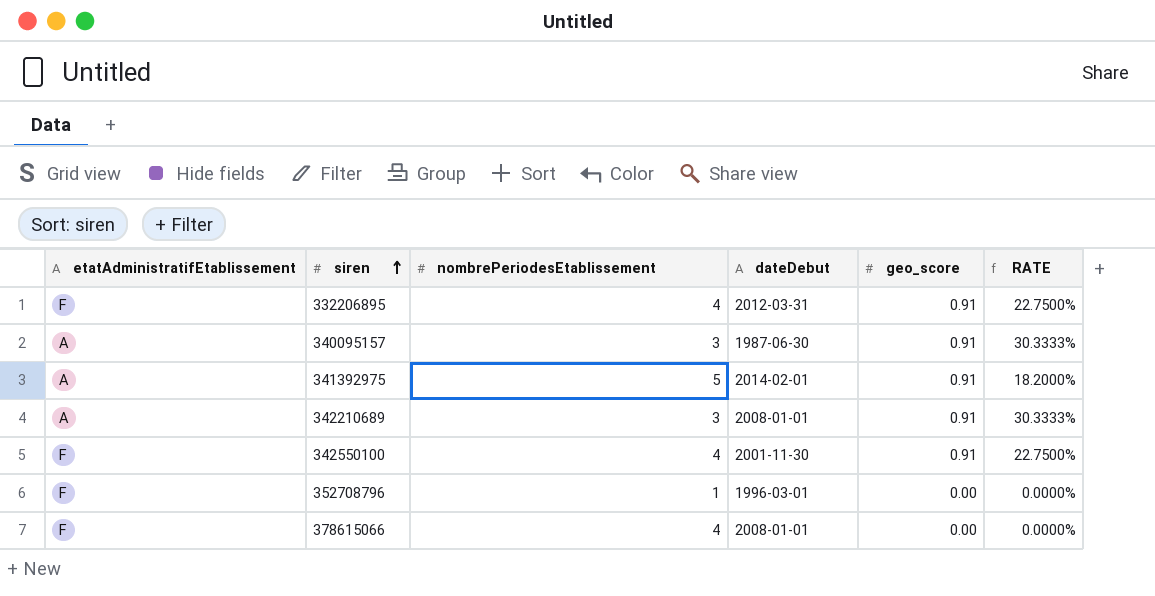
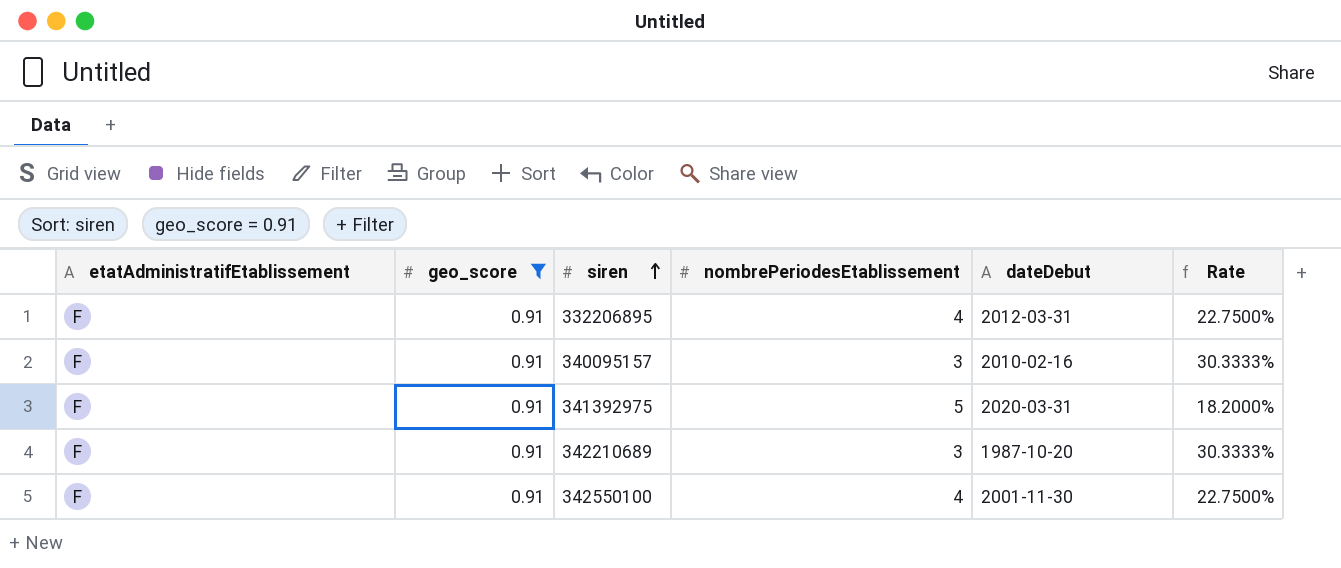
filter: none -> geo_score = 0.91
column geo_score | position: 5 -> 2
column name: RATE -> Rate
340095157 | etatAdministratifEtablissement: A -> F
340095157 | dateDebut: 1987-06-30 -> 2010-02-16
341392975 | etatAdministratifEtablissement: A -> F
341392975 | dateDebut: 2014-02-01 -> 2020-03-31
342210689 | etatAdministratifEtablissement: A -> F
342210689 | dateDebut: 2008-01-01 -> 1987-10-20

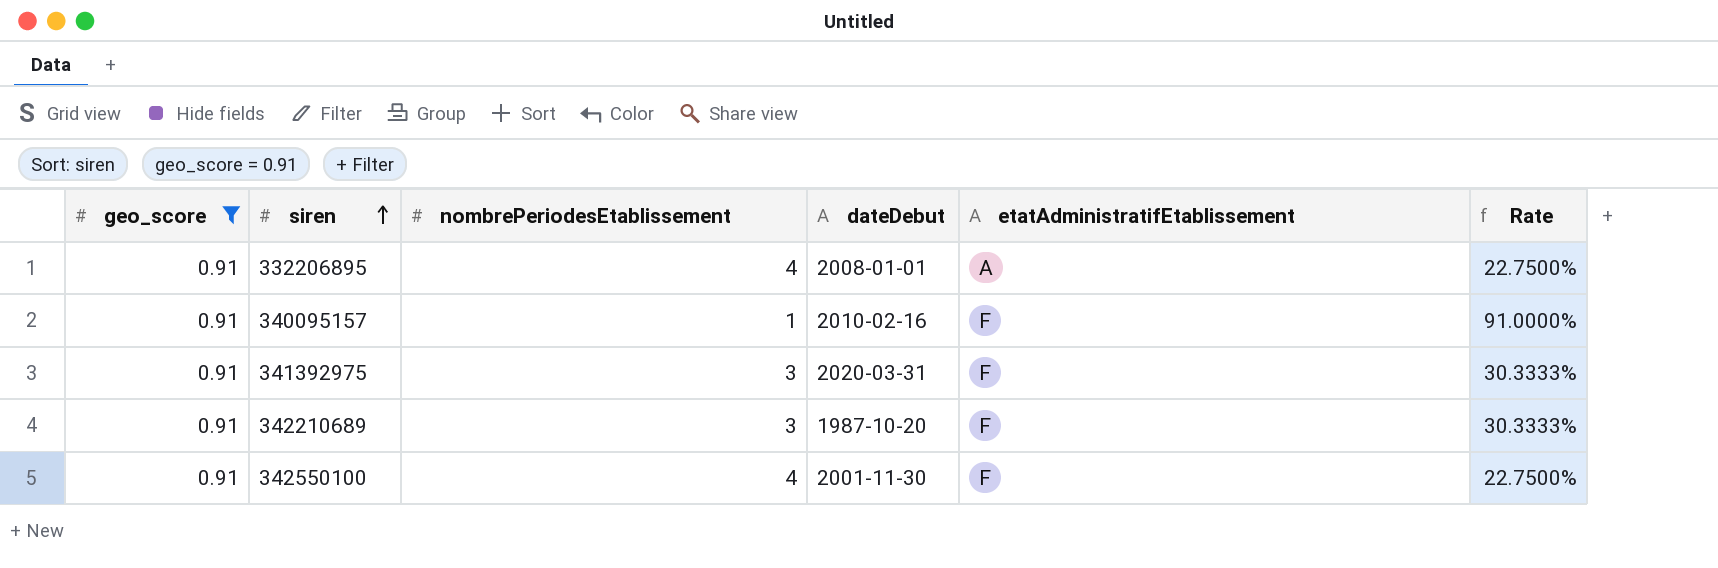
column etatAdministratifEtablissement | position: 1 -> 5
332206895 | dateDebut: 2012-03-31 -> 2008-01-01
332206895 | etatAdministratifEtablissement: F -> A
340095157 | nombrePeriodesEtablissement: 3 -> 1
340095157 | Rate: 30.3333% -> 91.0000%
341392975 | nombrePeriodesEtablissement: 5 -> 3
341392975 | Rate: 18.2000% -> 30.3333%

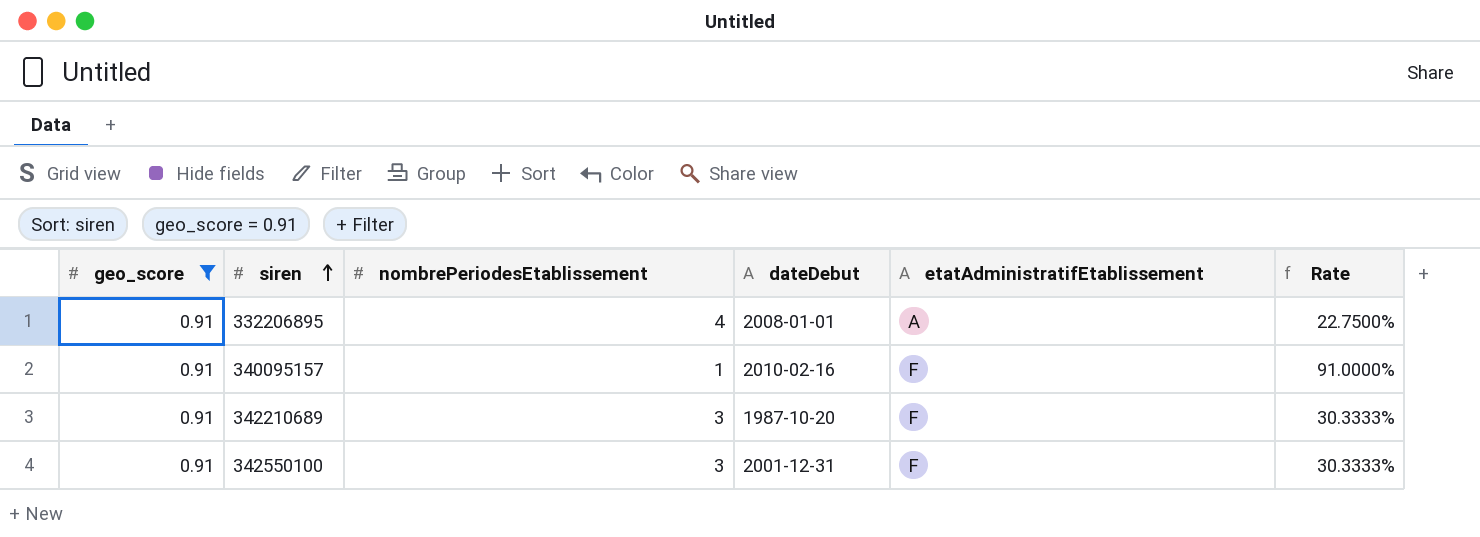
row 341392975: 0.91 | 3 | 2020-03-31 | F | 30.3333% -> none
342550100 | nombrePeriodesEtablissement: 4 -> 3
342550100 | dateDebut: 2001-11-30 -> 2001-12-31
342550100 | Rate: 22.7500% -> 30.3333%

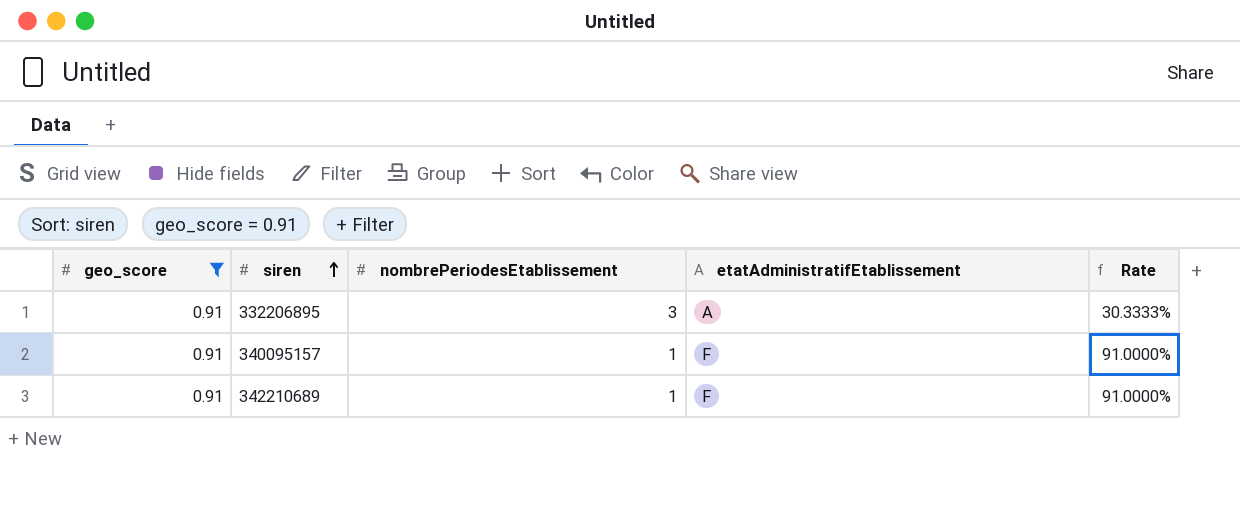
column dateDebut | position: 4 -> none
row 342550100: 0.91 | 3 | 2001-12-31 | F | 30.3333% -> none
332206895 | nombrePeriodesEtablissement: 4 -> 3
332206895 | Rate: 22.7500% -> 30.3333%
342210689 | nombrePeriodesEtablissement: 3 -> 1
342210689 | Rate: 30.3333% -> 91.0000%

